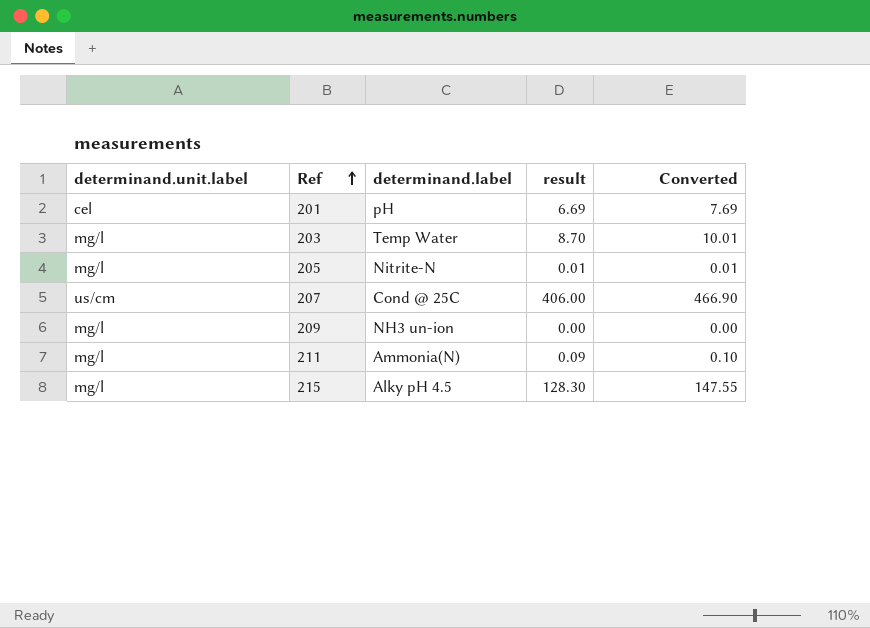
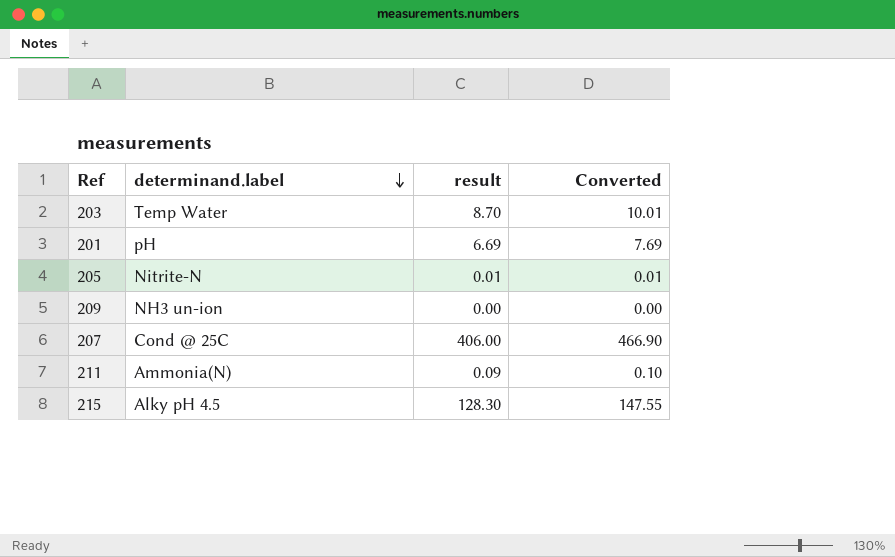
row order: Ref ascending -> determinand.label descending
column determinand.unit.label | position: 1 -> none

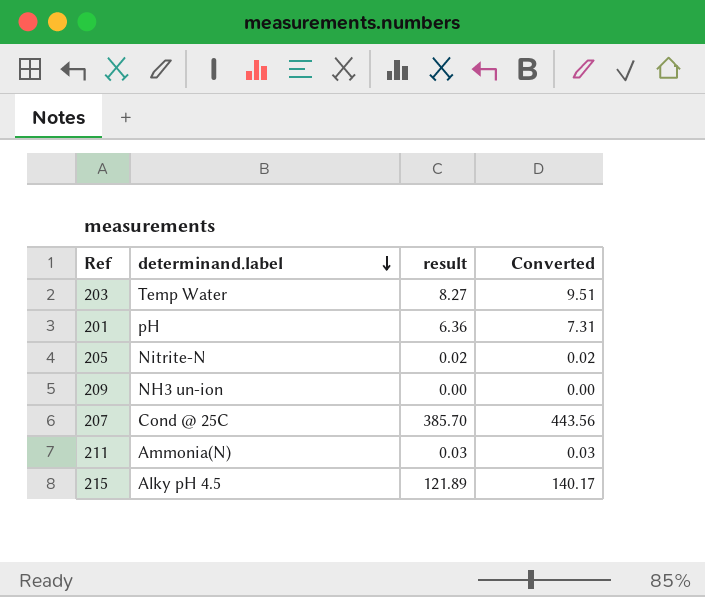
203 | result: 8.70 -> 8.27
203 | Converted: 10.01 -> 9.51
201 | result: 6.69 -> 6.36
201 | Converted: 7.69 -> 7.31
205 | result: 0.01 -> 0.02
205 | Converted: 0.01 -> 0.02
207 | result: 406.00 -> 385.70
207 | Converted: 466.90 -> 443.56
211 | result: 0.09 -> 0.03
211 | Converted: 0.10 -> 0.03
215 | result: 128.30 -> 121.89
215 | Converted: 147.55 -> 140.17

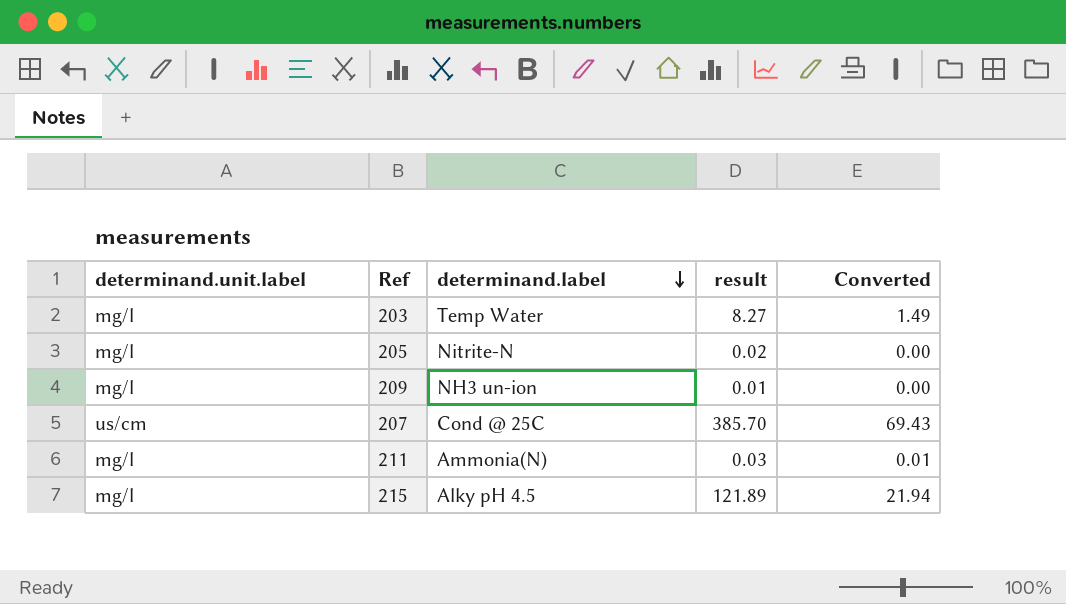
column determinand.unit.label | position: none -> 1
column Converted | formula: [result] * 1.15 -> [result] * 0.18
row 201: pH | 6.36 | 7.31 -> none
209 | result: 0.00 -> 0.01

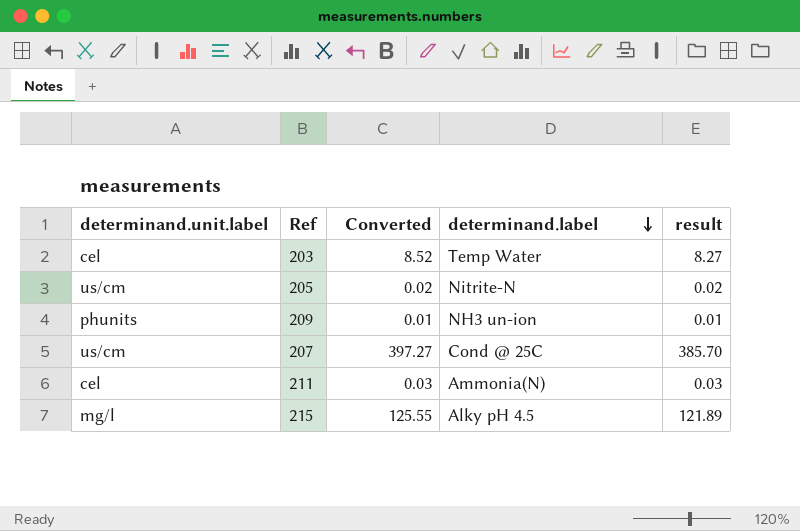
column Converted | formula: [result] * 0.18 -> [result] * 1.03
column Converted | position: 5 -> 3
203 | determinand.unit.label: mg/l -> cel
205 | determinand.unit.label: mg/l -> us/cm
209 | determinand.unit.label: mg/l -> phunits
211 | determinand.unit.label: mg/l -> cel

